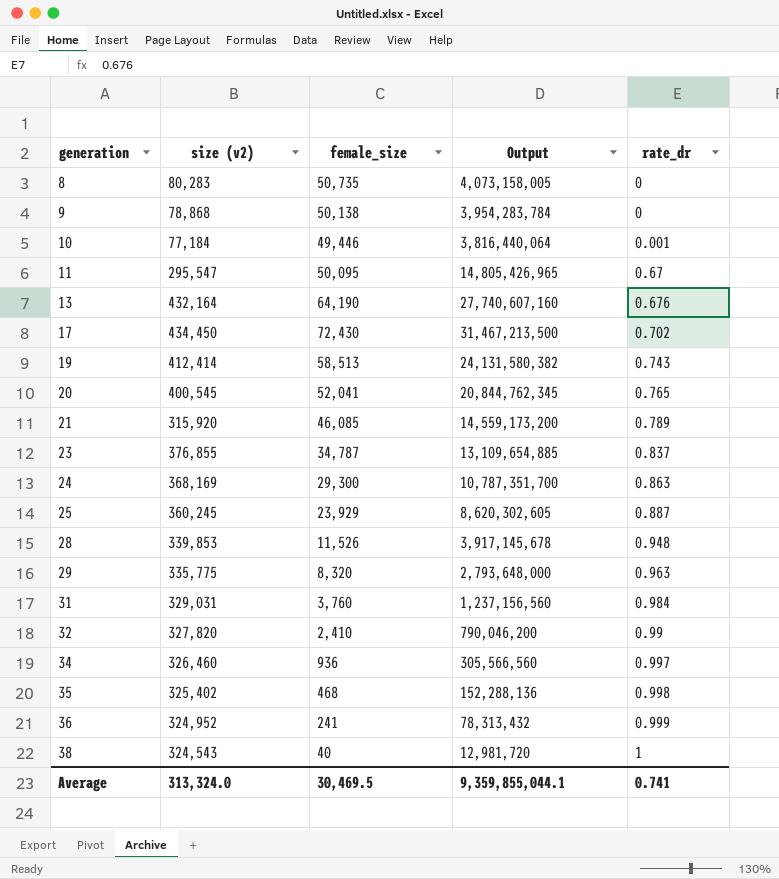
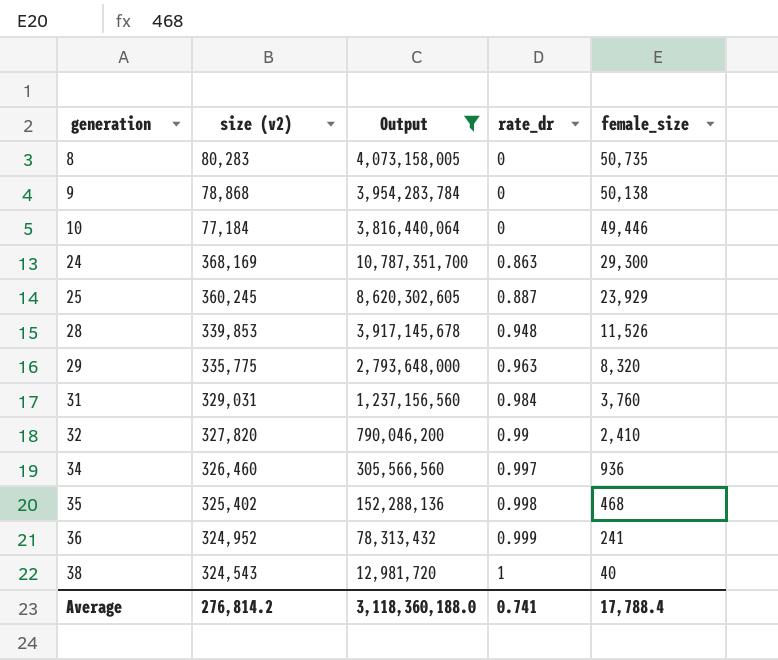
filter: none -> Output <= 10,787,351,700
column female_size | position: 3 -> 5
10 | rate_dr: 0.001 -> 0
Average | size (v2): 313,324.0 -> 276,814.2
Average | Output: 9,359,855,044.1 -> 3,118,360,188.0
Average | female_size: 30,469.5 -> 17,788.4

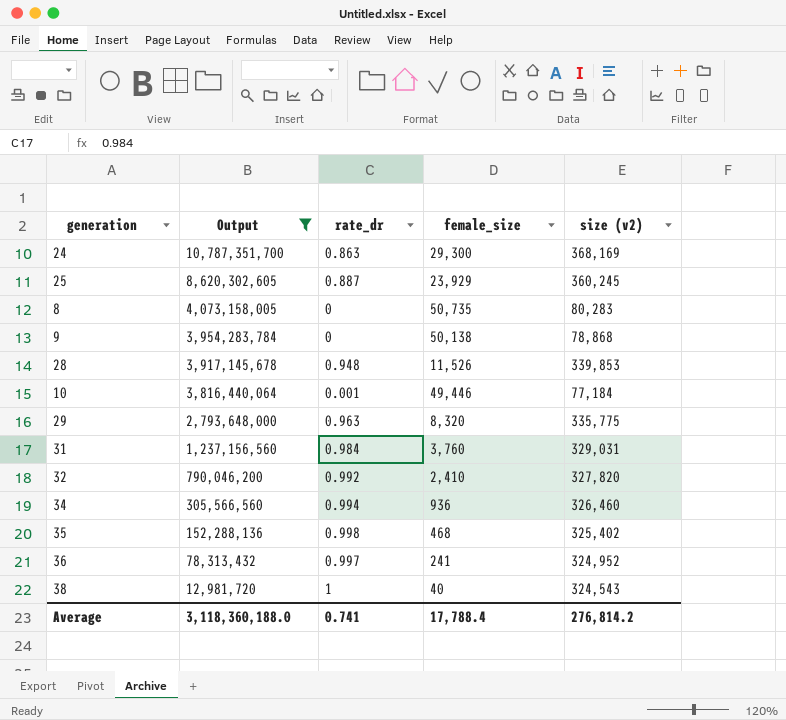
row order: generation ascending -> Output descending
column size (v2) | position: 2 -> 5
10 | rate_dr: 0 -> 0.001
32 | rate_dr: 0.99 -> 0.992
34 | rate_dr: 0.997 -> 0.994
36 | rate_dr: 0.999 -> 0.997

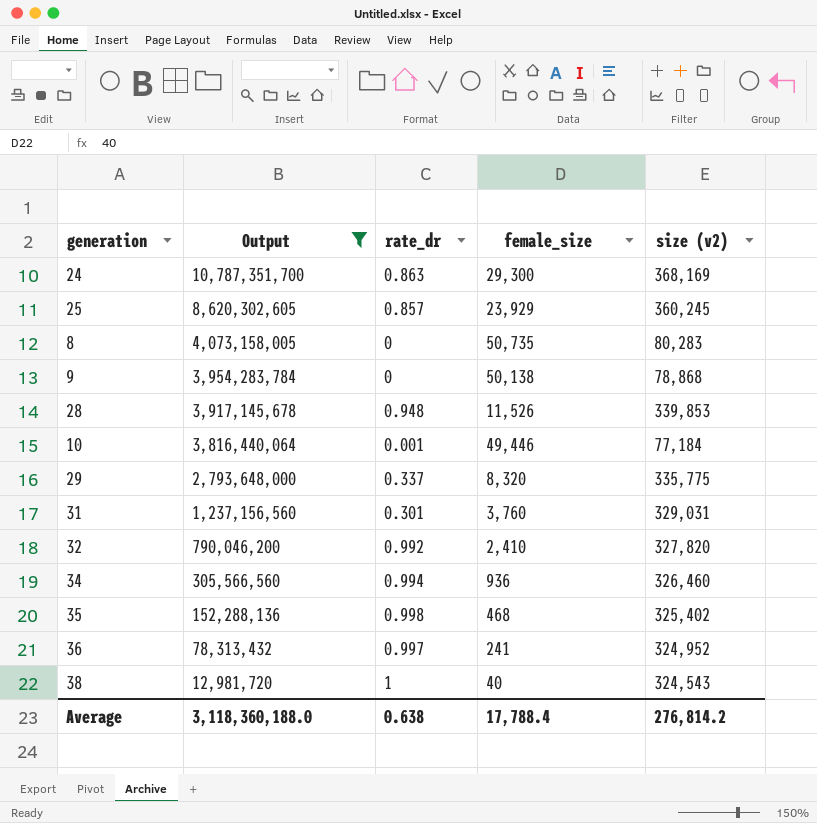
25 | rate_dr: 0.887 -> 0.857
29 | rate_dr: 0.963 -> 0.337
31 | rate_dr: 0.984 -> 0.301
Average | rate_dr: 0.741 -> 0.638

